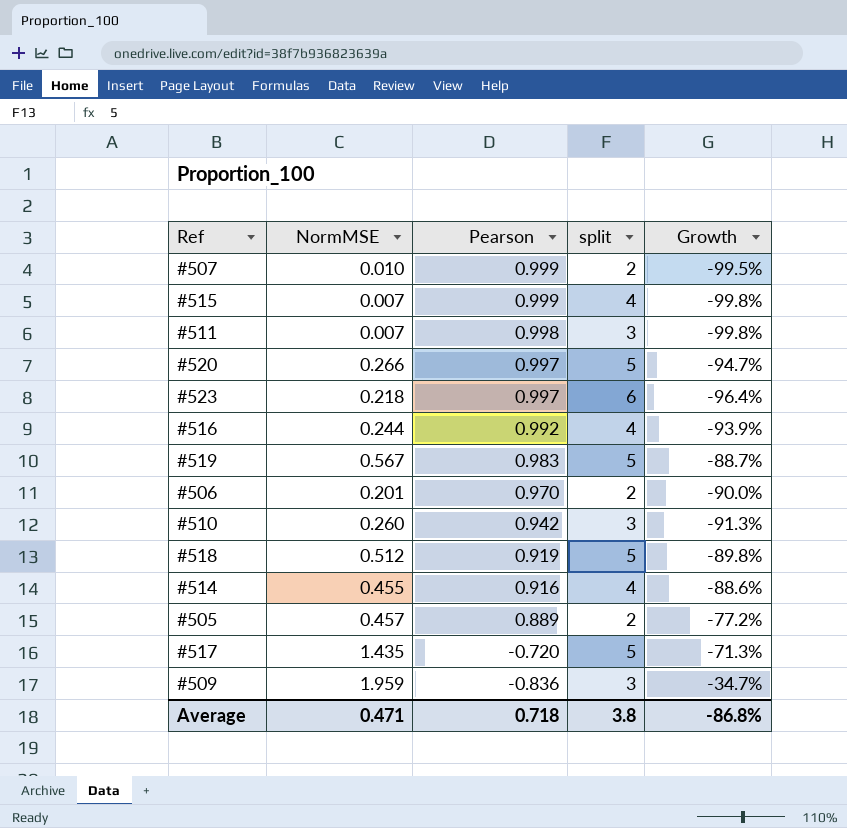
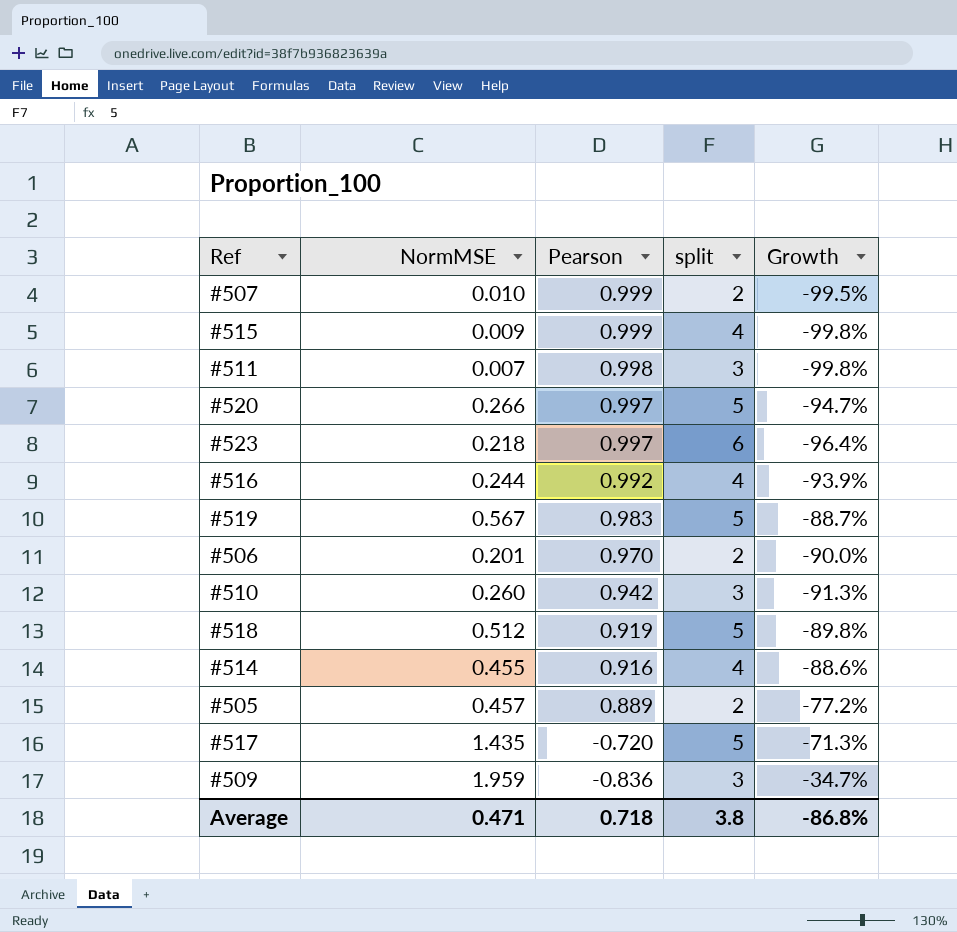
#515 | NormMSE: 0.007 -> 0.009

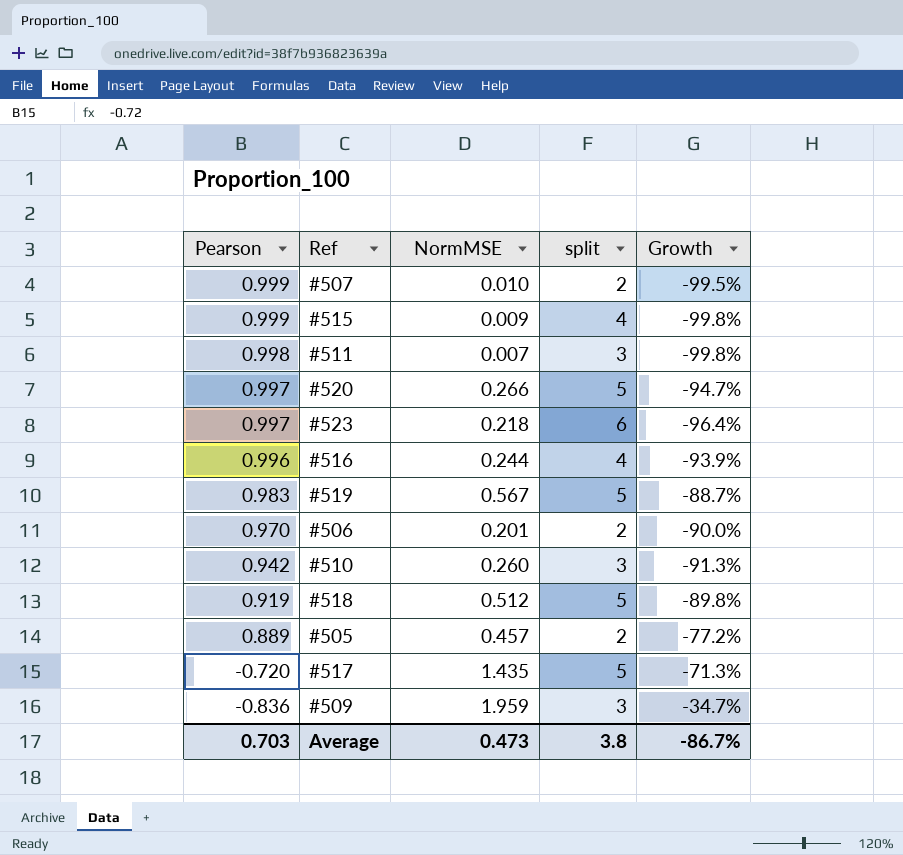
column Pearson | position: 3 -> 1
row #514: 0.455 | 0.916 | 4 | -88.6% -> none
#516 | Pearson: 0.992 -> 0.996
Average | Pearson: 0.718 -> 0.703
Average | NormMSE: 0.471 -> 0.473
Average | Growth: -86.8% -> -86.7%

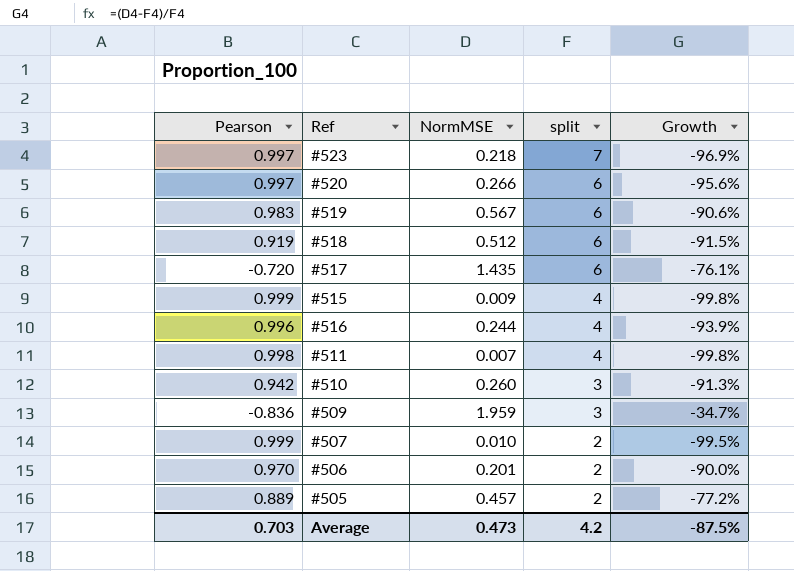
row order: Pearson descending -> split descending
#523 | split: 6 -> 7
#523 | Growth: -96.4% -> -96.9%
#520 | split: 5 -> 6
#520 | Growth: -94.7% -> -95.6%
#519 | split: 5 -> 6
#519 | Growth: -88.7% -> -90.6%
#518 | split: 5 -> 6
#518 | Growth: -89.8% -> -91.5%
#517 | split: 5 -> 6
#517 | Growth: -71.3% -> -76.1%
#511 | split: 3 -> 4
Average | split: 3.8 -> 4.2
Average | Growth: -86.7% -> -87.5%

